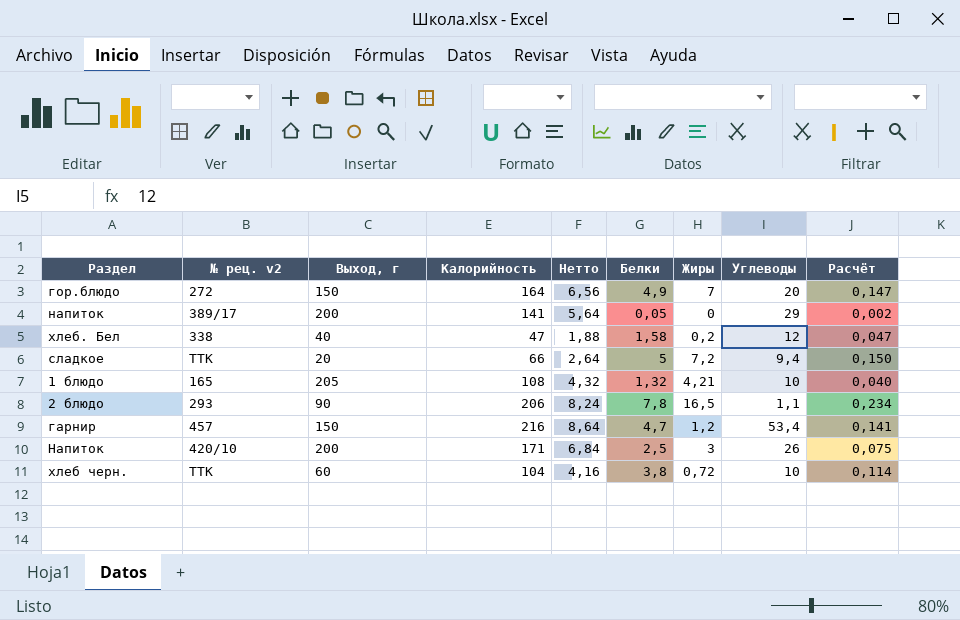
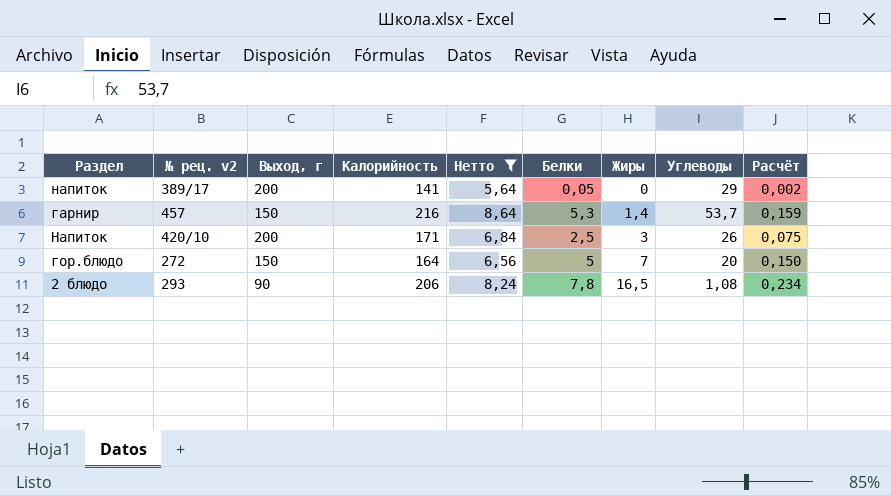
filter: none -> Нетто >= 5,64
row order: none -> Жиры ascending
гарнир | Белки: 4,7 -> 5,3
гарнир | Жиры: 1,2 -> 1,4
гарнир | Углеводы: 53,4 -> 53,7
гарнир | Расчёт: 0,141 -> 0,159
гор.блюдо | Белки: 4,9 -> 5
гор.блюдо | Расчёт: 0,147 -> 0,150
2 блюдо | Углеводы: 1,1 -> 1,08

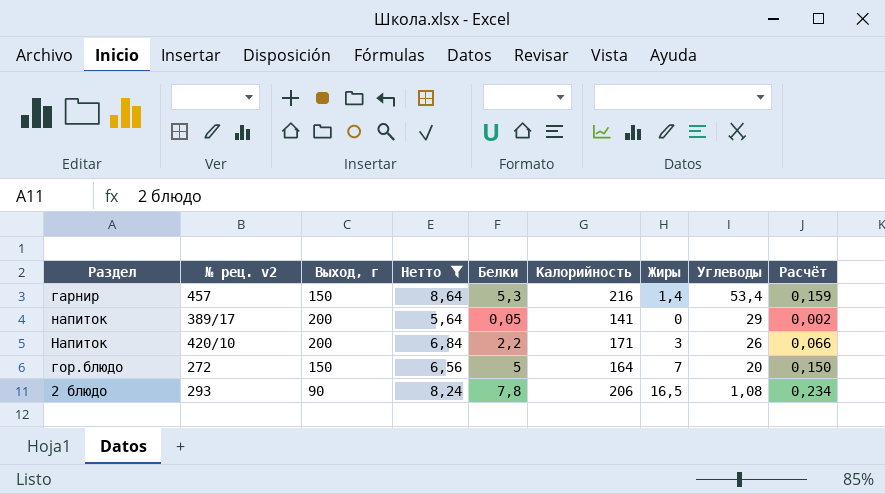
row order: Жиры ascending -> Углеводы descending
column Калорийность | position: 4 -> 6
гарнир | Углеводы: 53,7 -> 53,4
Напиток | Белки: 2,5 -> 2,2
Напиток | Расчёт: 0,075 -> 0,066

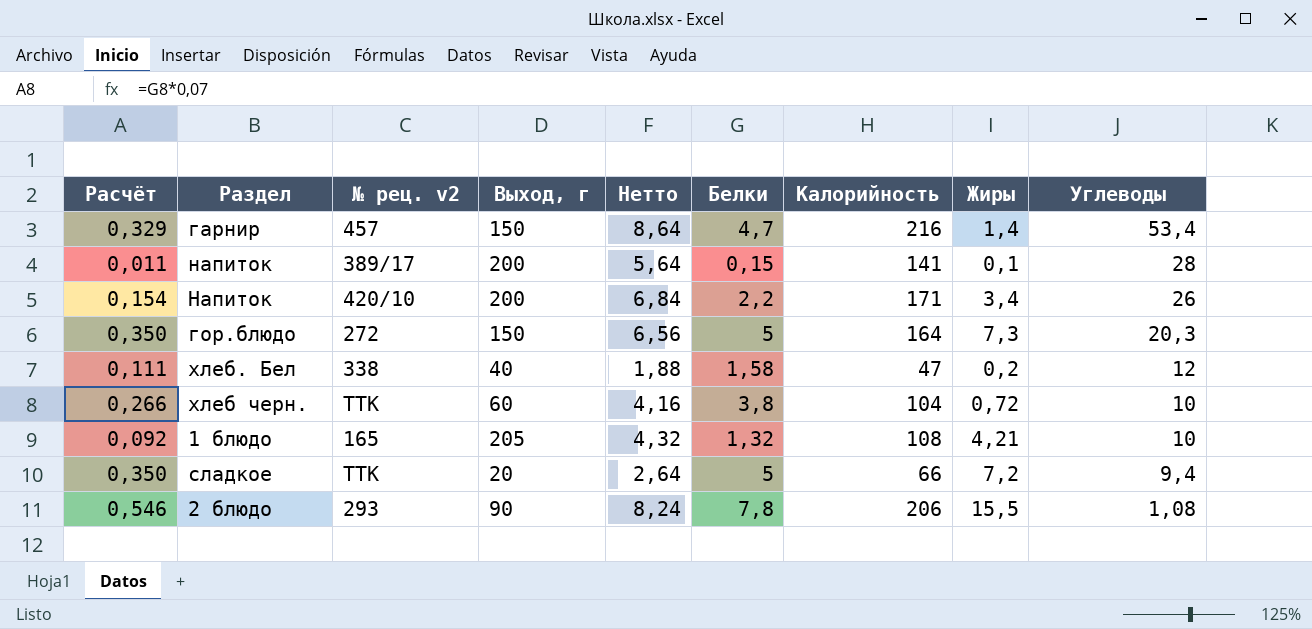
filter: Нетто >= 5,64 -> none
column Расчёт | formula: [Белки] * 0,03 -> [Белки] * 0,07
column Расчёт | position: 9 -> 1
гарнир | Белки: 5,3 -> 4,7
напиток | Белки: 0,05 -> 0,15
напиток | Жиры: 0 -> 0,1
напиток | Углеводы: 29 -> 28
Напиток | Жиры: 3 -> 3,4
гор.блюдо | Жиры: 7 -> 7,3
гор.блюдо | Углеводы: 20 -> 20,3
2 блюдо | Жиры: 16,5 -> 15,5

